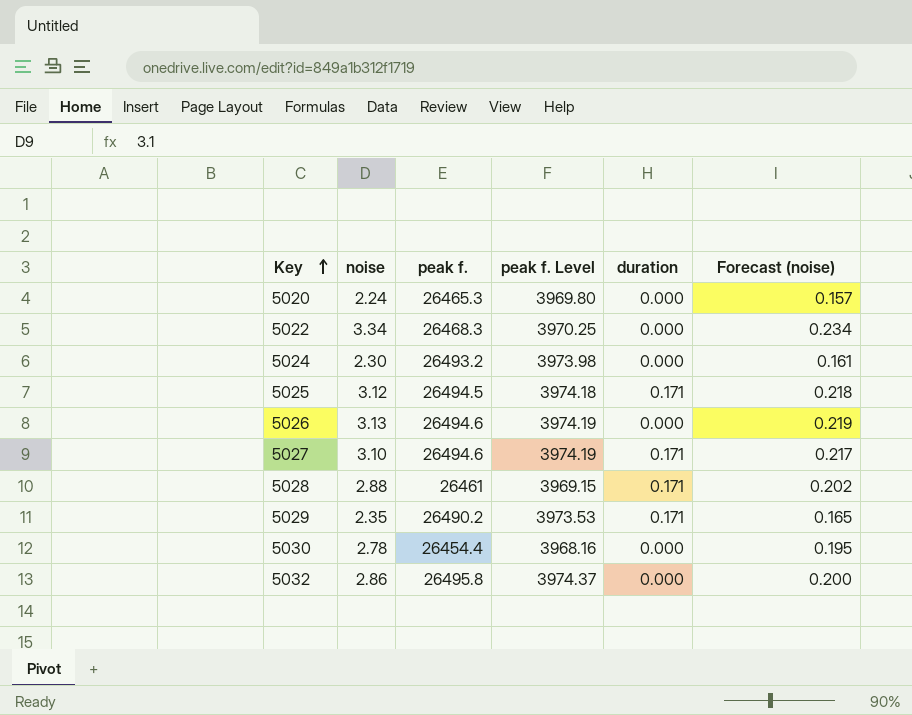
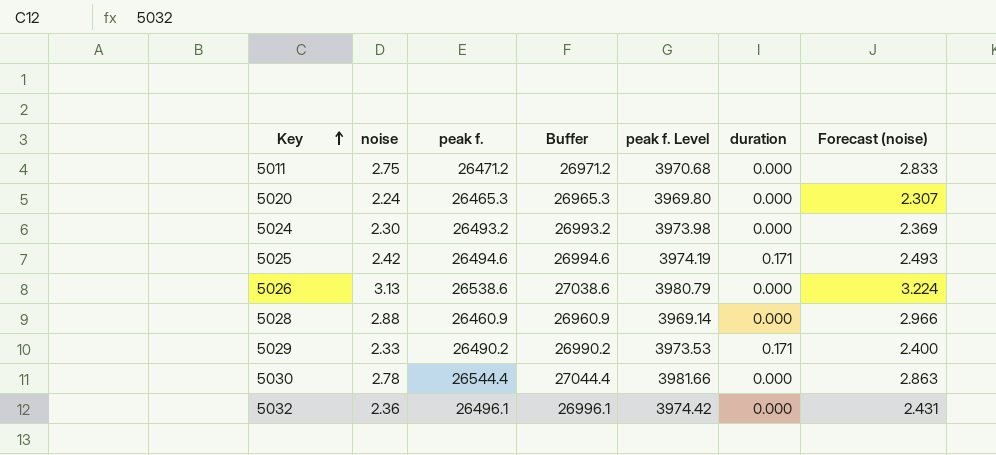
column Buffer | formula: none -> [peak f.] + 500
column Forecast (noise) | formula: [noise] * 0.07 -> [noise] * 1.03
row 5022: 3.34 | 26468.3 | 3970.25 | 0.000 | 0.234 -> none
row 5027: 3.10 | 26494.6 | 3974.19 | 0.171 | 0.217 -> none
row 5011: none -> 2.75 | 26471.2 | 26971.2 | 3970.68 | 0.000 | 2.833
5025 | noise: 3.12 -> 2.42
5025 | peak f.: 26494.5 -> 26494.6
5025 | peak f. Level: 3974.18 -> 3974.19
5026 | peak f.: 26494.6 -> 26538.6
5026 | peak f. Level: 3974.19 -> 3980.79
5028 | peak f.: 26461 -> 26460.9
5028 | peak f. Level: 3969.15 -> 3969.14
5028 | duration: 0.171 -> 0.000
5029 | noise: 2.35 -> 2.33
5030 | peak f.: 26454.4 -> 26544.4
5030 | peak f. Level: 3968.16 -> 3981.66
5032 | noise: 2.86 -> 2.36
5032 | peak f.: 26495.8 -> 26496.1
5032 | peak f. Level: 3974.37 -> 3974.42

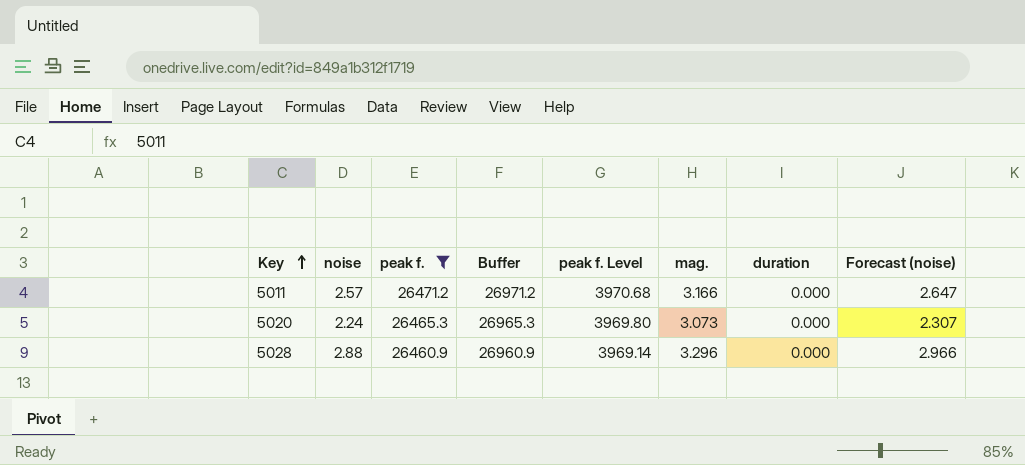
filter: none -> peak f. <= 26471.2
column mag. | position: none -> 6
5011 | noise: 2.75 -> 2.57
5011 | Forecast (noise): 2.833 -> 2.647

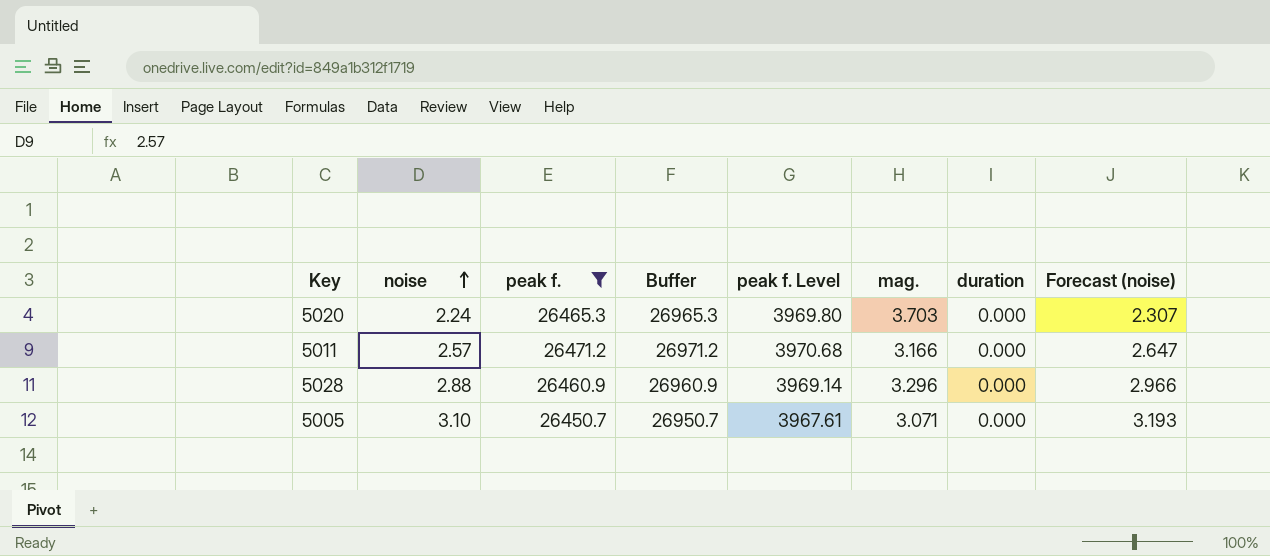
row order: Key ascending -> noise ascending
5020 | mag.: 3.073 -> 3.703
row 5005: none -> 3.10 | 26450.7 | 26950.7 | 3967.61 | 3.071 | 0.000 | 3.193

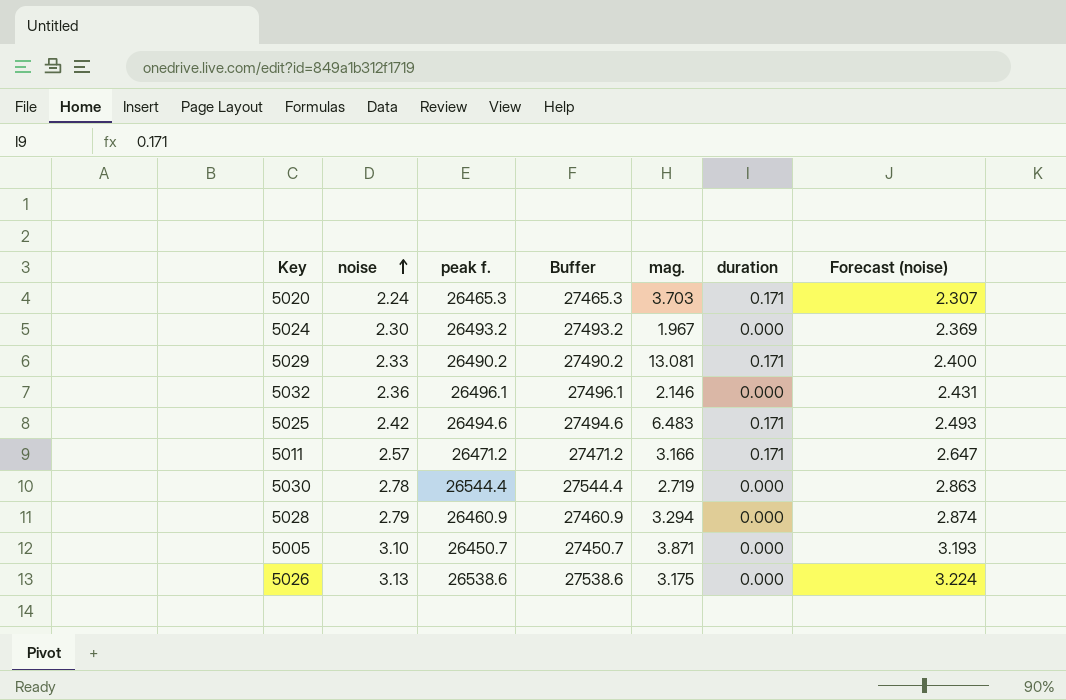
filter: peak f. <= 26471.2 -> none
column peak f. Level | formula: [peak f.] * 0.15 -> none
column Buffer | formula: [peak f.] + 500 -> [peak f.] + 1000
5020 | duration: 0.000 -> 0.171
5011 | duration: 0.000 -> 0.171
5028 | noise: 2.88 -> 2.79
5028 | mag.: 3.296 -> 3.294
5028 | Forecast (noise): 2.966 -> 2.874
5005 | mag.: 3.071 -> 3.871

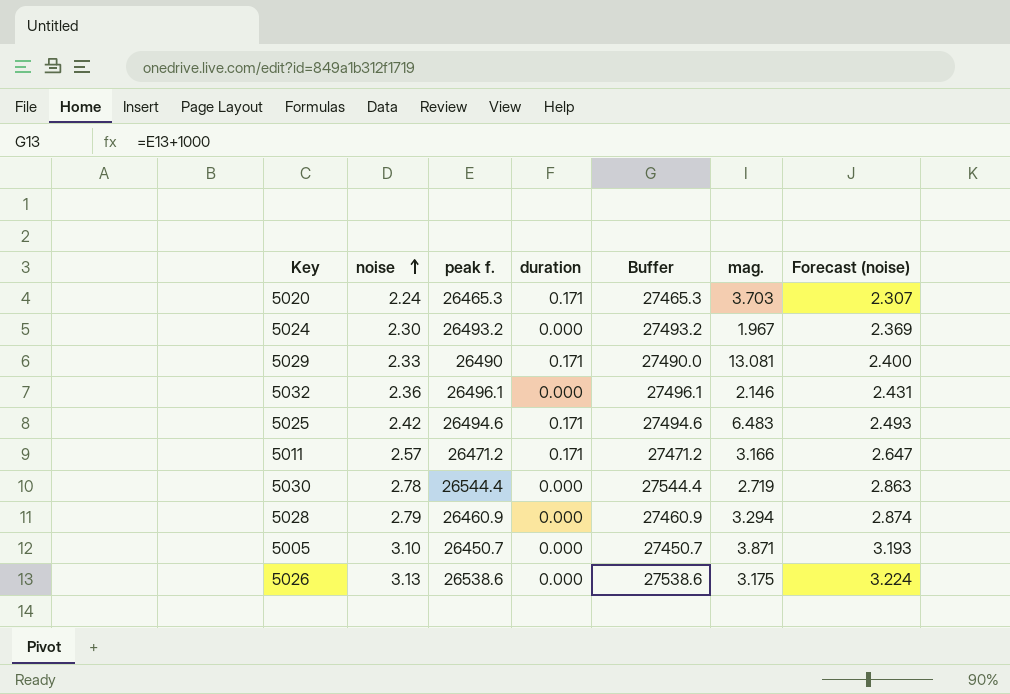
column duration | position: 6 -> 4
5029 | peak f.: 26490.2 -> 26490
5029 | Buffer: 27490.2 -> 27490.0

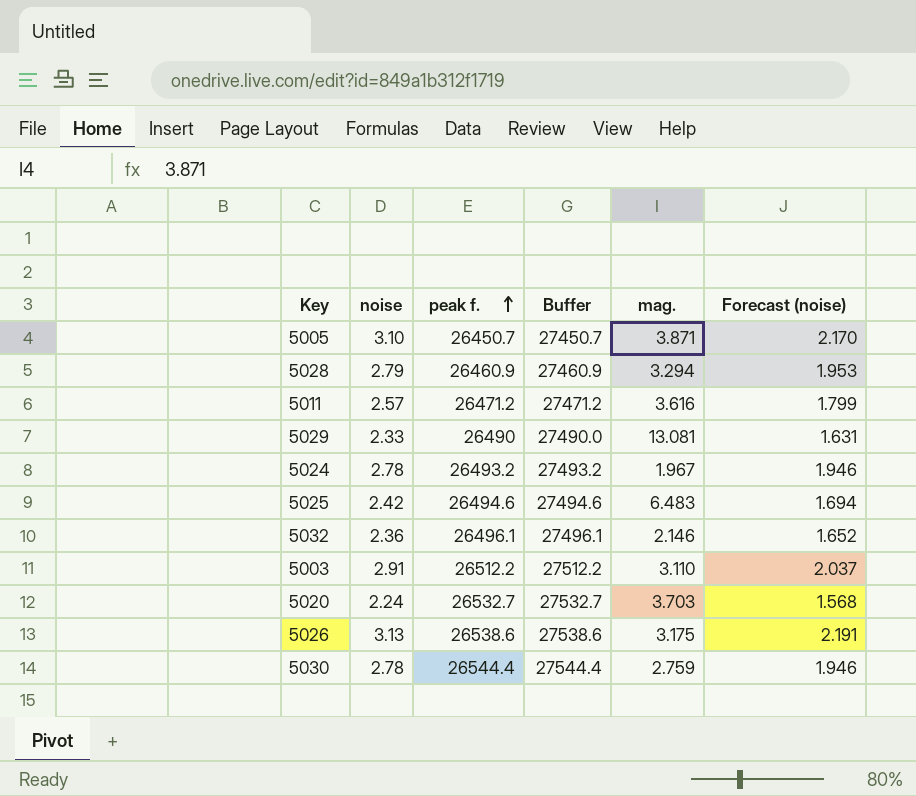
row order: noise ascending -> peak f. ascending
column duration | position: 4 -> none
column Forecast (noise) | formula: [noise] * 1.03 -> [noise] * 0.7
5011 | mag.: 3.166 -> 3.616
5024 | noise: 2.30 -> 2.78
row 5003: none -> 2.91 | 26512.2 | 27512.2 | 3.110 | 2.037
5020 | peak f.: 26465.3 -> 26532.7
5020 | Buffer: 27465.3 -> 27532.7
5030 | mag.: 2.719 -> 2.759

